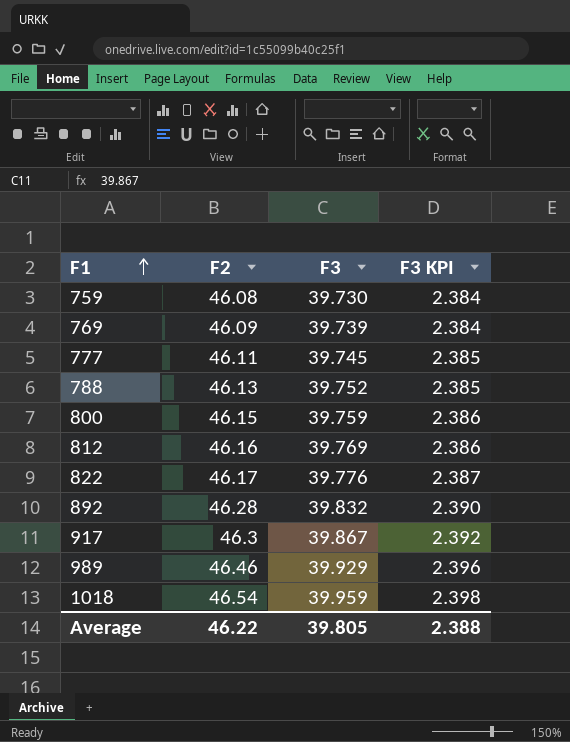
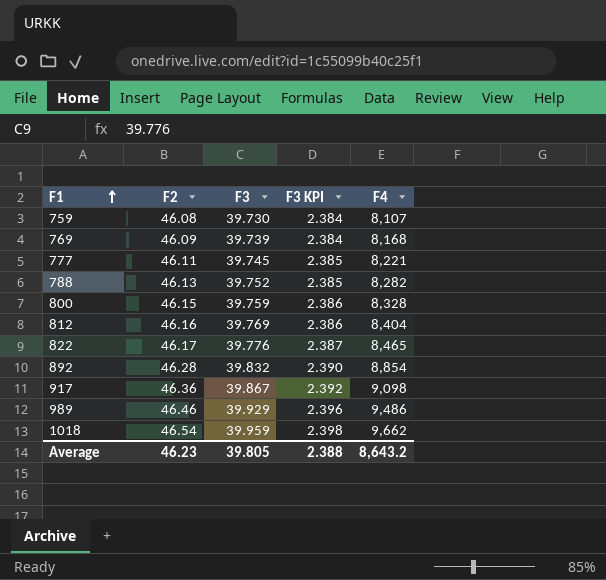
column F4 | position: none -> 5
917 | F2: 46.3 -> 46.36
Average | F2: 46.22 -> 46.23

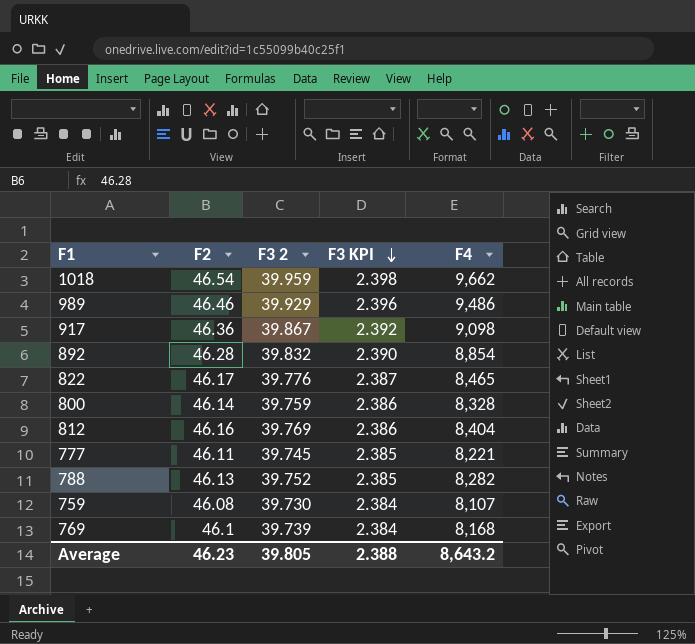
row order: F1 ascending -> F3 KPI descending
column name: F3 -> F3 2
800 | F2: 46.15 -> 46.14
769 | F2: 46.09 -> 46.1

